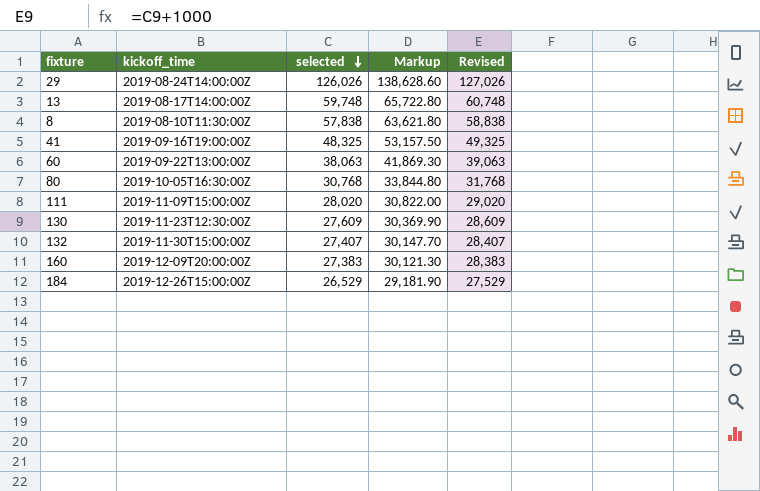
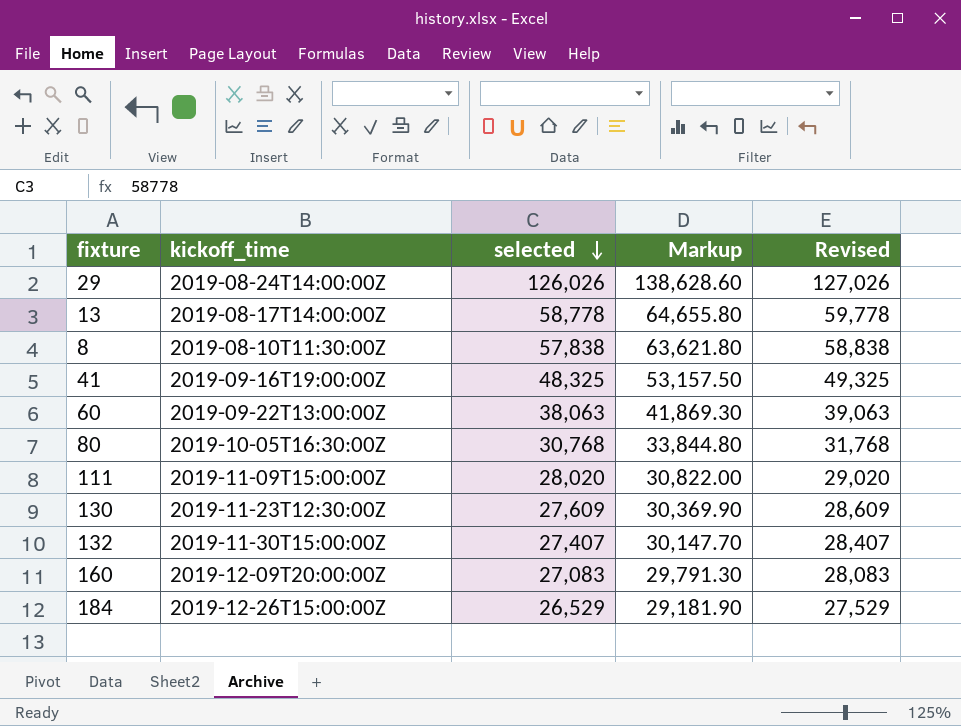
13 | selected: 59,748 -> 58,778
13 | Markup: 65,722.80 -> 64,655.80
13 | Revised: 60,748 -> 59,778
160 | selected: 27,383 -> 27,083
160 | Markup: 30,121.30 -> 29,791.30
160 | Revised: 28,383 -> 28,083

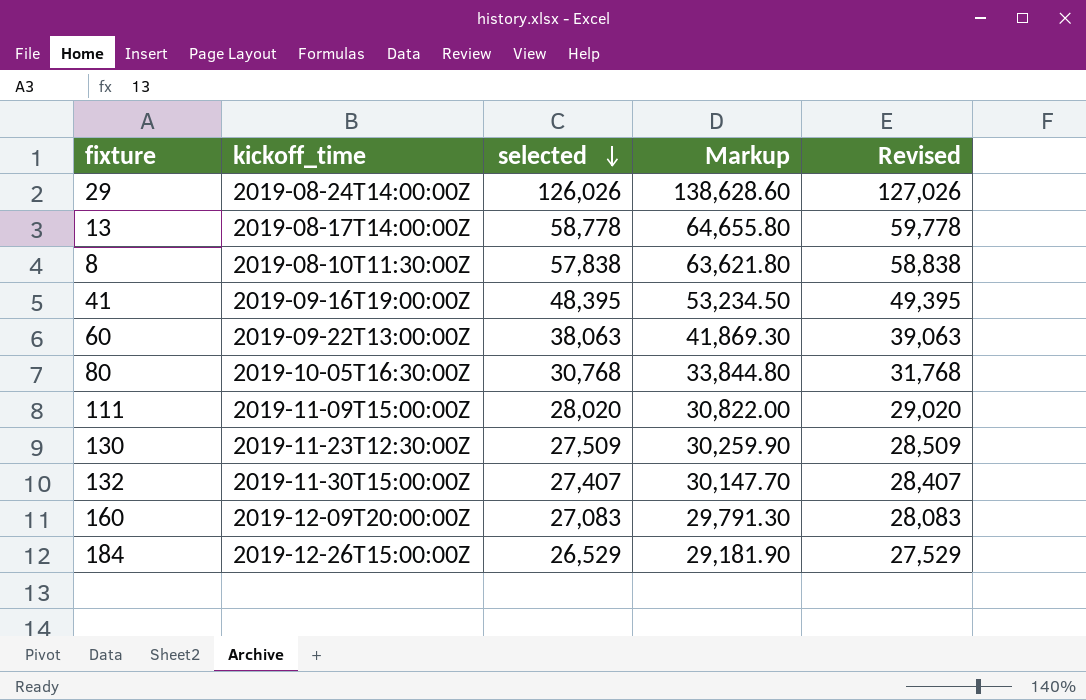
41 | selected: 48,325 -> 48,395
41 | Markup: 53,157.50 -> 53,234.50
41 | Revised: 49,325 -> 49,395
130 | selected: 27,609 -> 27,509
130 | Markup: 30,369.90 -> 30,259.90
130 | Revised: 28,609 -> 28,509

